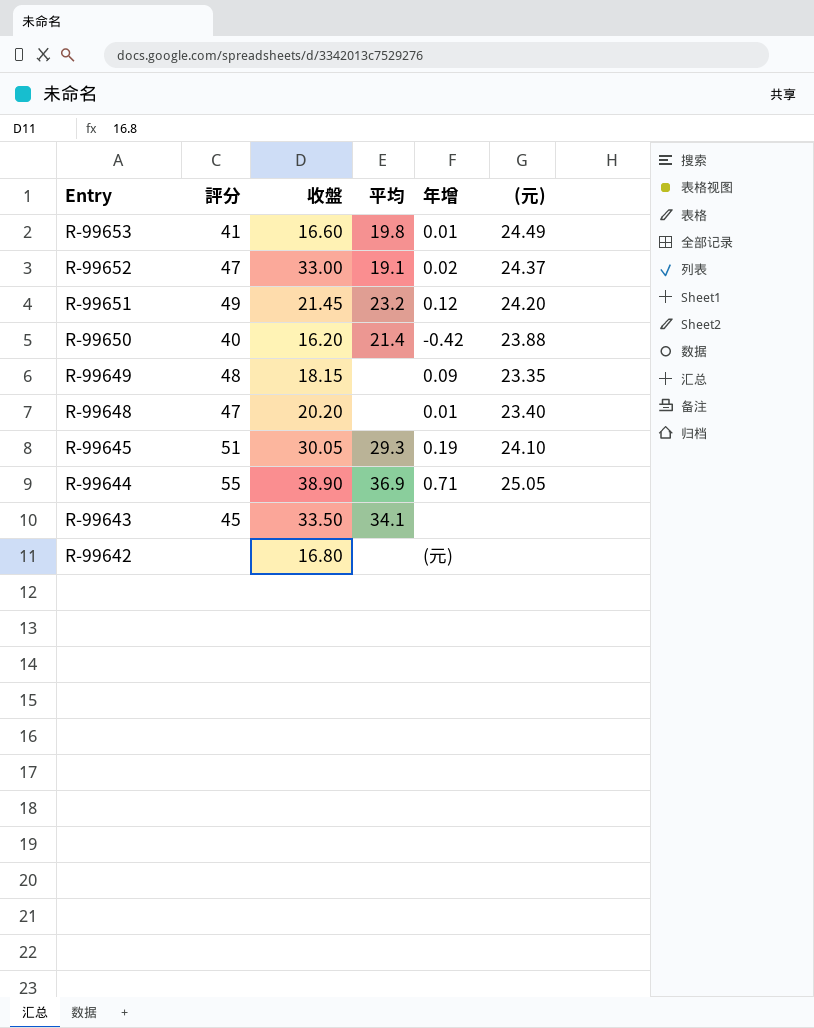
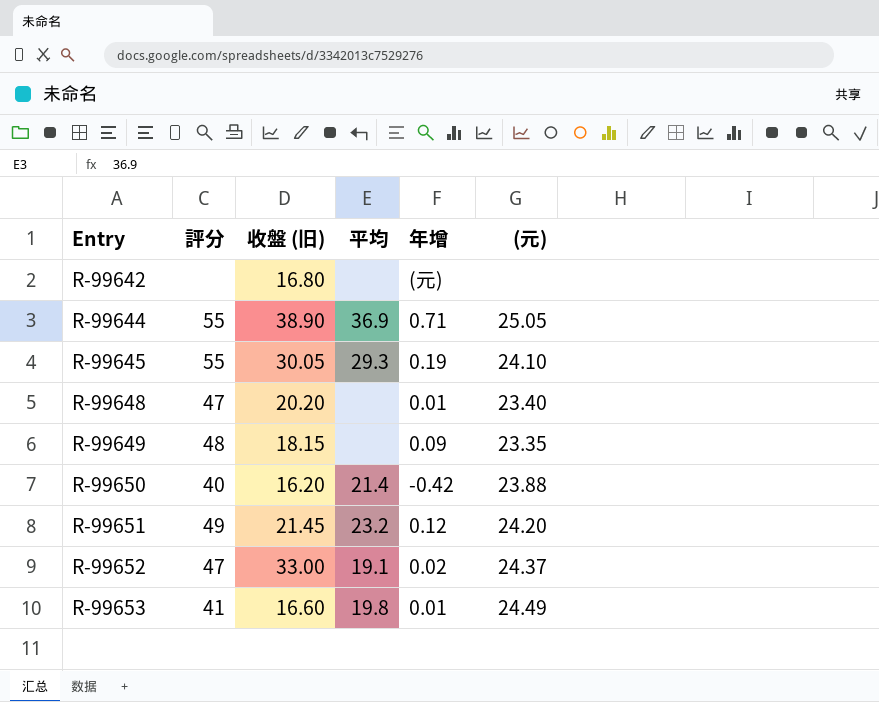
row order: Entry descending -> Entry ascending
column name: 收盤 -> 收盤 (旧)
row R-99643: 45 | 33.50 | 34.1 | none | none -> none
R-99645 | 評分: 51 -> 55

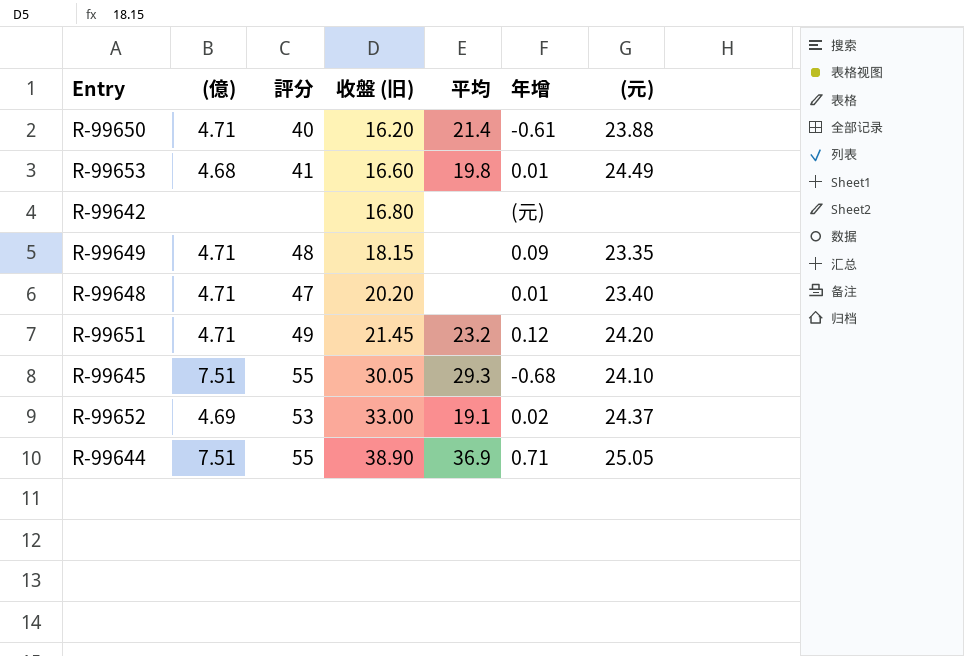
row order: Entry ascending -> 收盤 (旧) ascending
column (億) | position: none -> 2
R-99650 | 年增: -0.42 -> -0.61
R-99645 | 年增: 0.19 -> -0.68
R-99652 | 評分: 47 -> 53

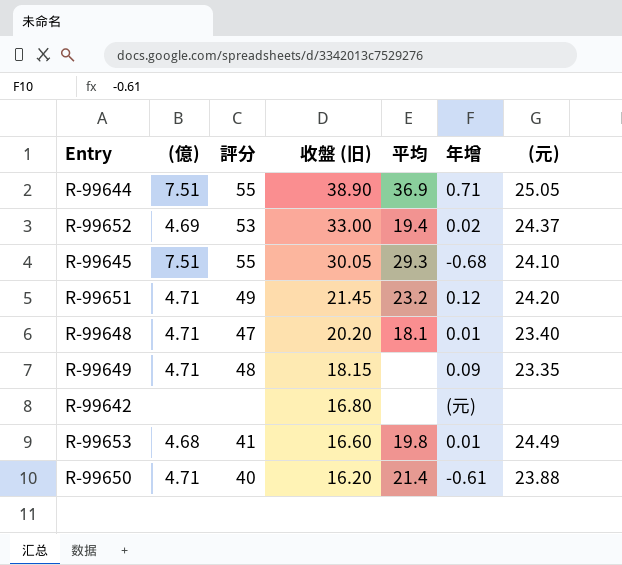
row order: 收盤 (旧) ascending -> 收盤 (旧) descending
R-99652 | 平均: 19.1 -> 19.4
R-99648 | 平均: none -> 18.1

